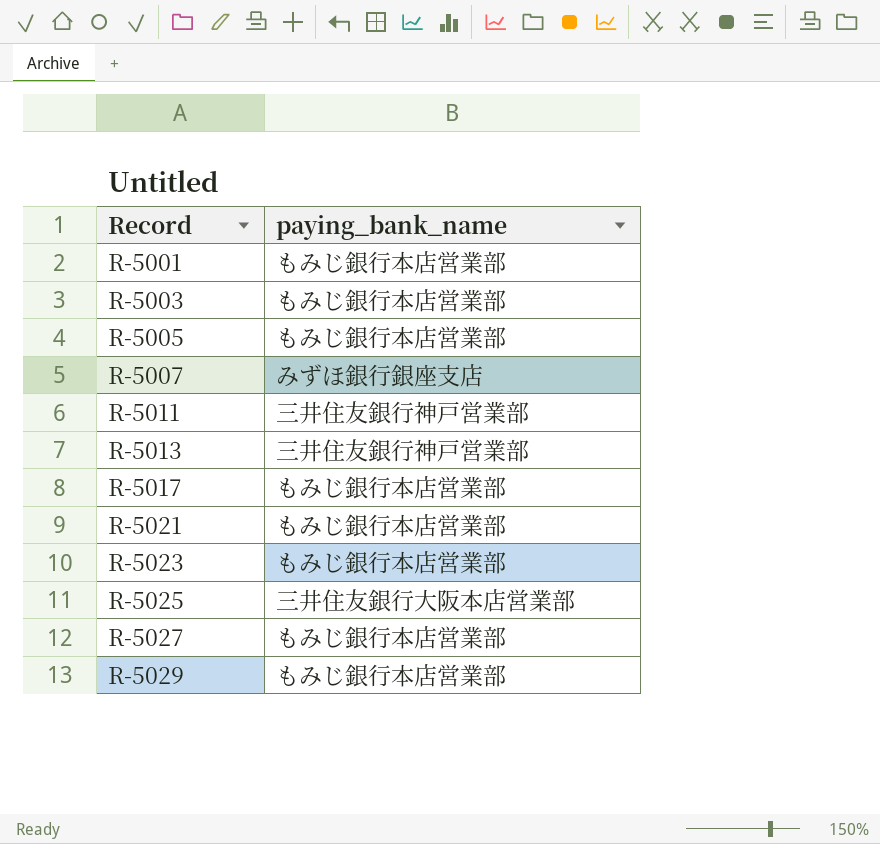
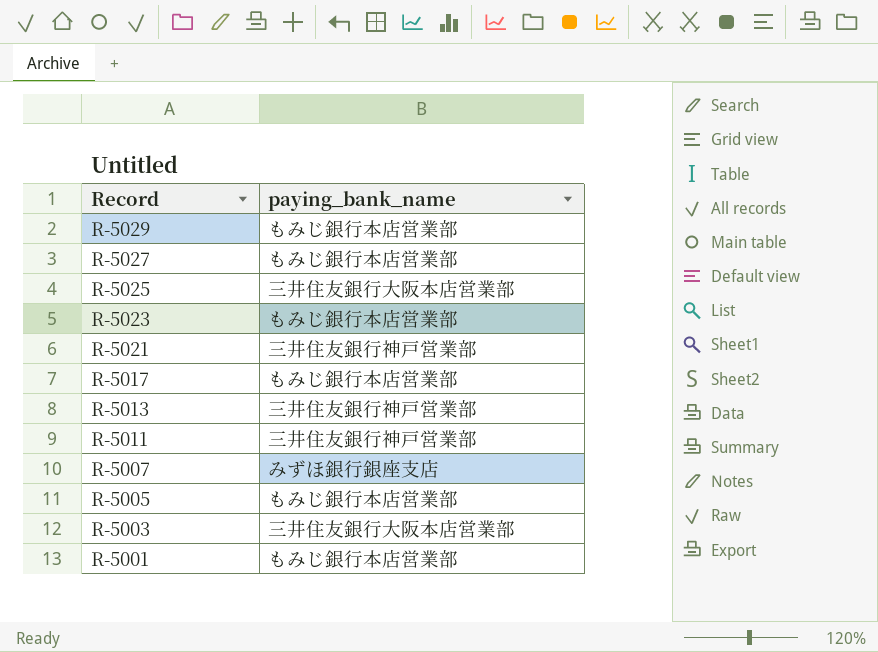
row order: Record ascending -> Record descending
R-5021 | paying_bank_name: もみじ銀行本店営業部 -> 三井住友銀行神戸営業部
R-5003 | paying_bank_name: もみじ銀行本店営業部 -> 三井住友銀行大阪本店営業部

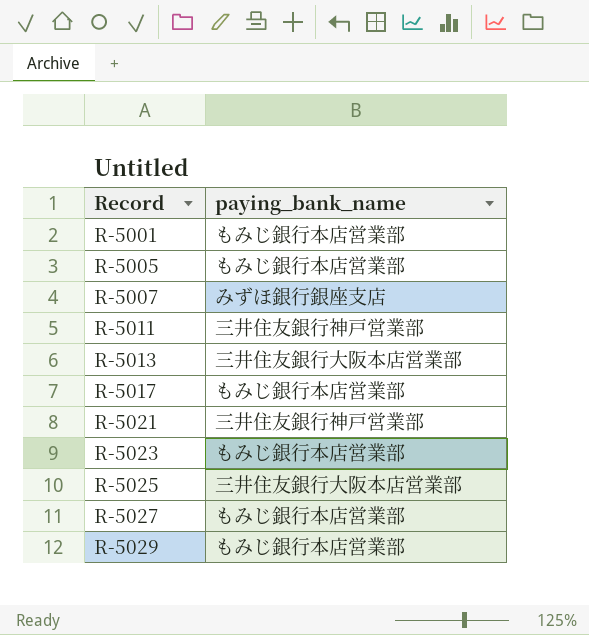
row order: Record descending -> Record ascending
row R-5003: 三井住友銀行大阪本店営業部 -> none
R-5013 | paying_bank_name: 三井住友銀行神戸営業部 -> 三井住友銀行大阪本店営業部

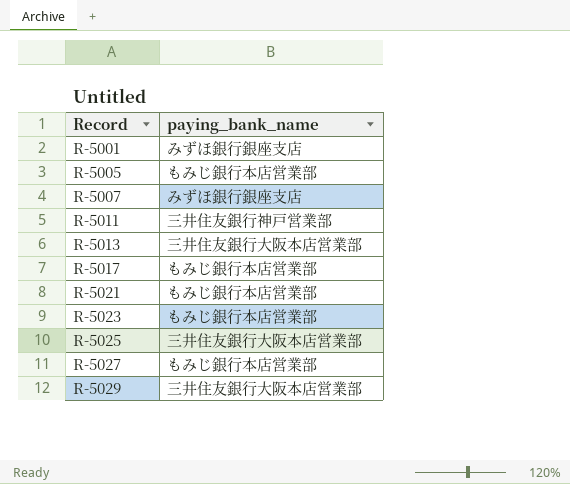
R-5001 | paying_bank_name: もみじ銀行本店営業部 -> みずほ銀行銀座支店
R-5021 | paying_bank_name: 三井住友銀行神戸営業部 -> もみじ銀行本店営業部
R-5029 | paying_bank_name: もみじ銀行本店営業部 -> 三井住友銀行大阪本店営業部

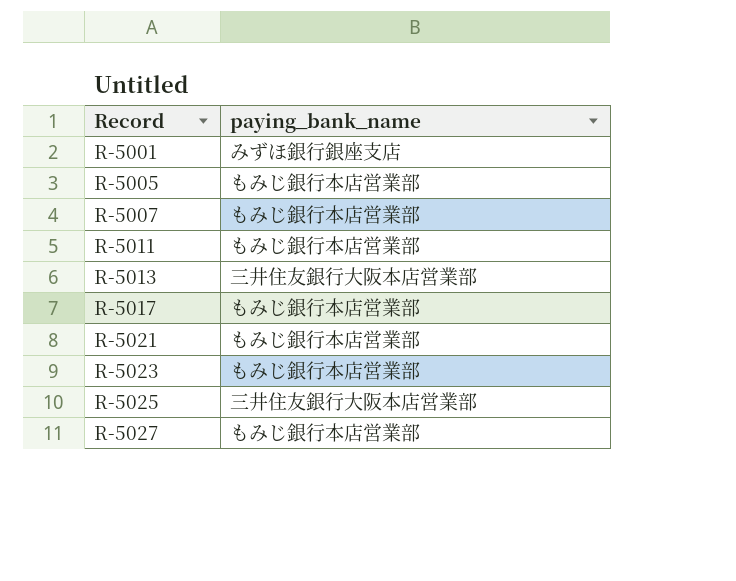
row R-5029: 三井住友銀行大阪本店営業部 -> none
R-5007 | paying_bank_name: みずほ銀行銀座支店 -> もみじ銀行本店営業部
R-5011 | paying_bank_name: 三井住友銀行神戸営業部 -> もみじ銀行本店営業部

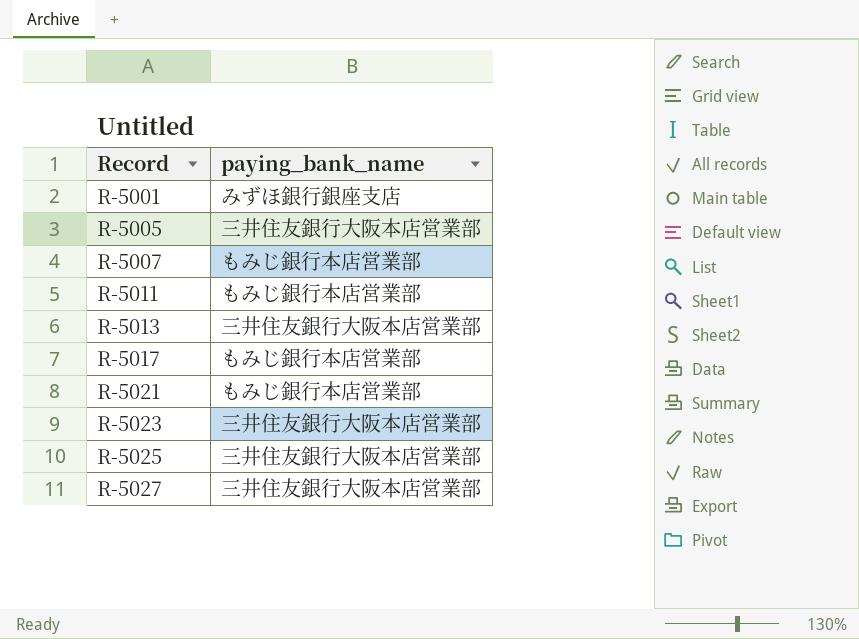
R-5005 | paying_bank_name: もみじ銀行本店営業部 -> 三井住友銀行大阪本店営業部
R-5023 | paying_bank_name: もみじ銀行本店営業部 -> 三井住友銀行大阪本店営業部
R-5027 | paying_bank_name: もみじ銀行本店営業部 -> 三井住友銀行大阪本店営業部

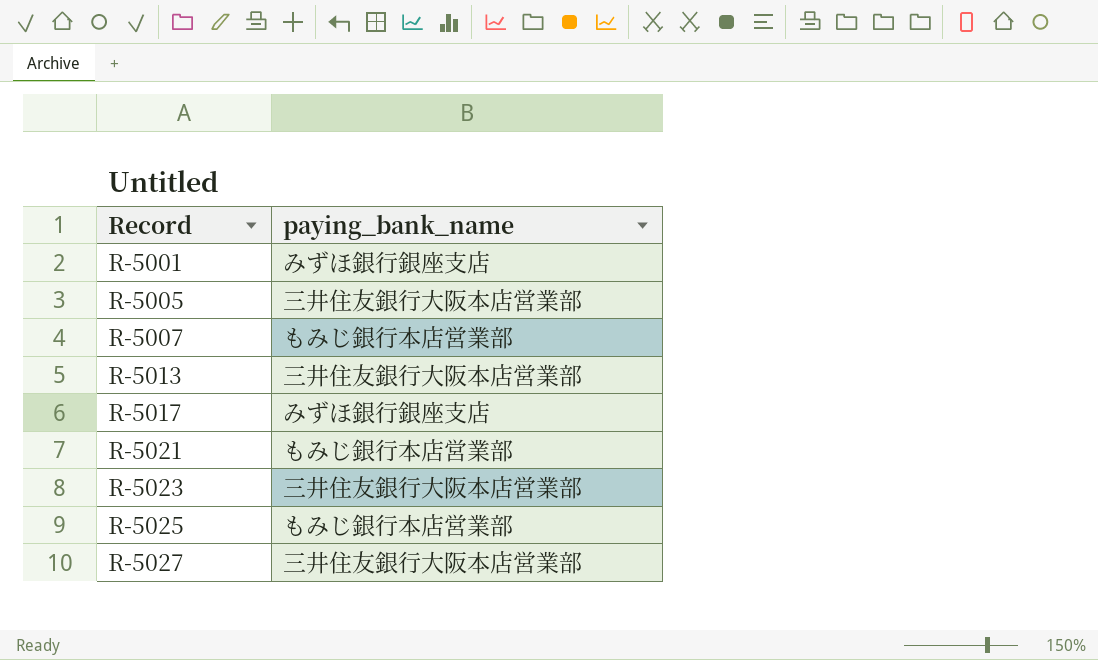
row R-5011: もみじ銀行本店営業部 -> none
R-5017 | paying_bank_name: もみじ銀行本店営業部 -> みずほ銀行銀座支店
R-5025 | paying_bank_name: 三井住友銀行大阪本店営業部 -> もみじ銀行本店営業部

